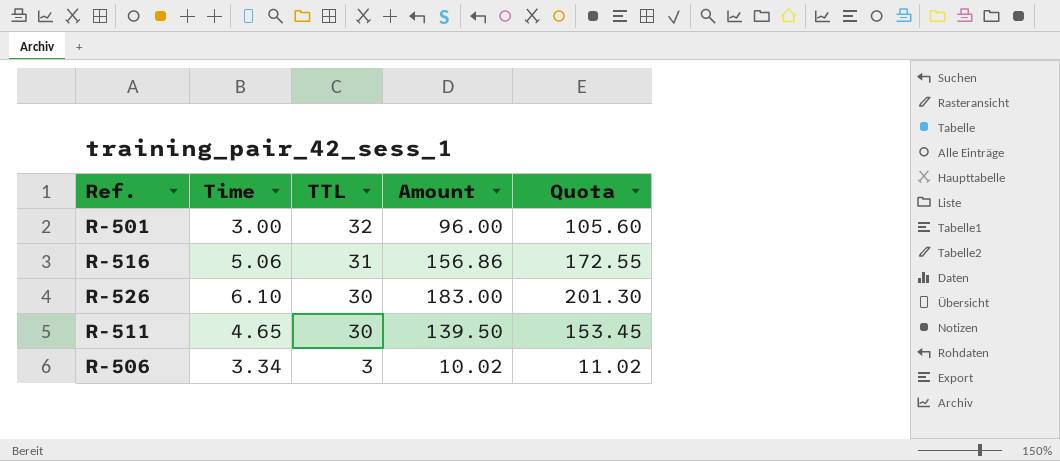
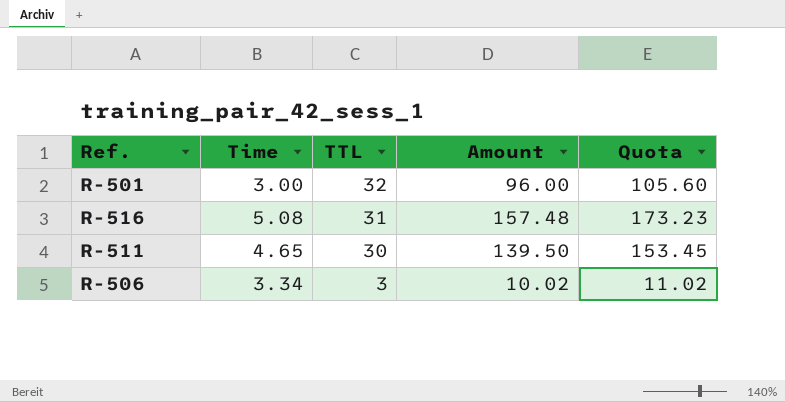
row R-526: 6.10 | 30 | 183.00 | 201.30 -> none
R-516 | Time: 5.06 -> 5.08
R-516 | Amount: 156.86 -> 157.48
R-516 | Quota: 172.55 -> 173.23

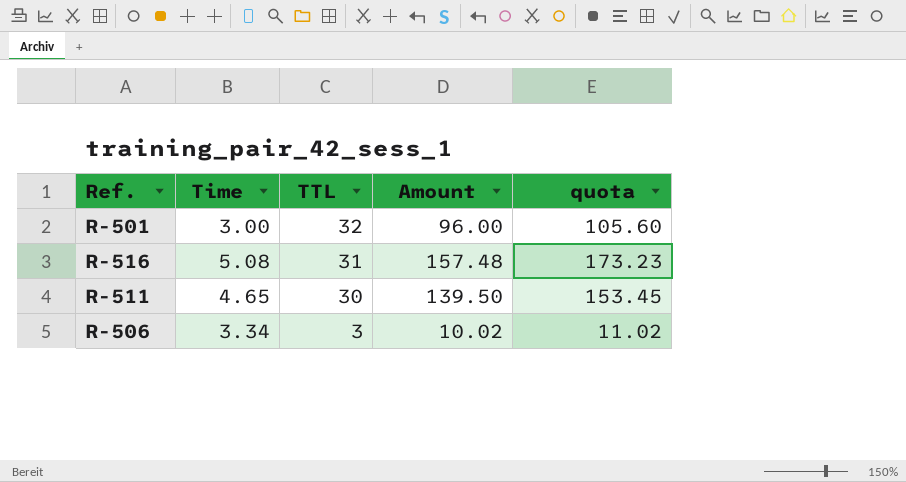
column name: Quota -> quota

